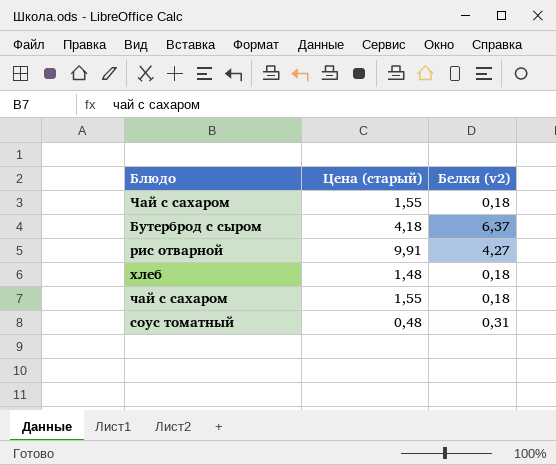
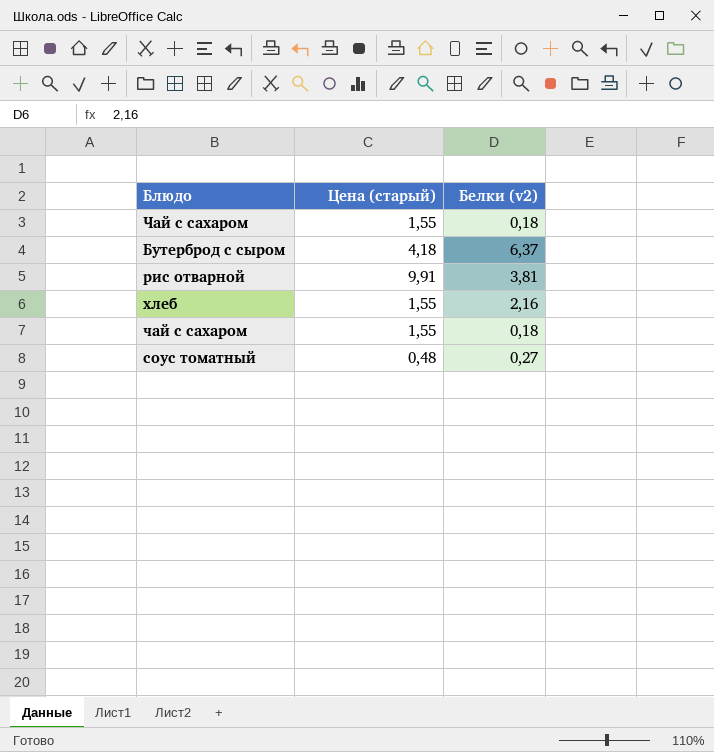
рис отварной | Белки (v2): 4,27 -> 3,81
хлеб | Цена (старый): 1,48 -> 1,55
хлеб | Белки (v2): 0,18 -> 2,16
соус томатный | Белки (v2): 0,31 -> 0,27

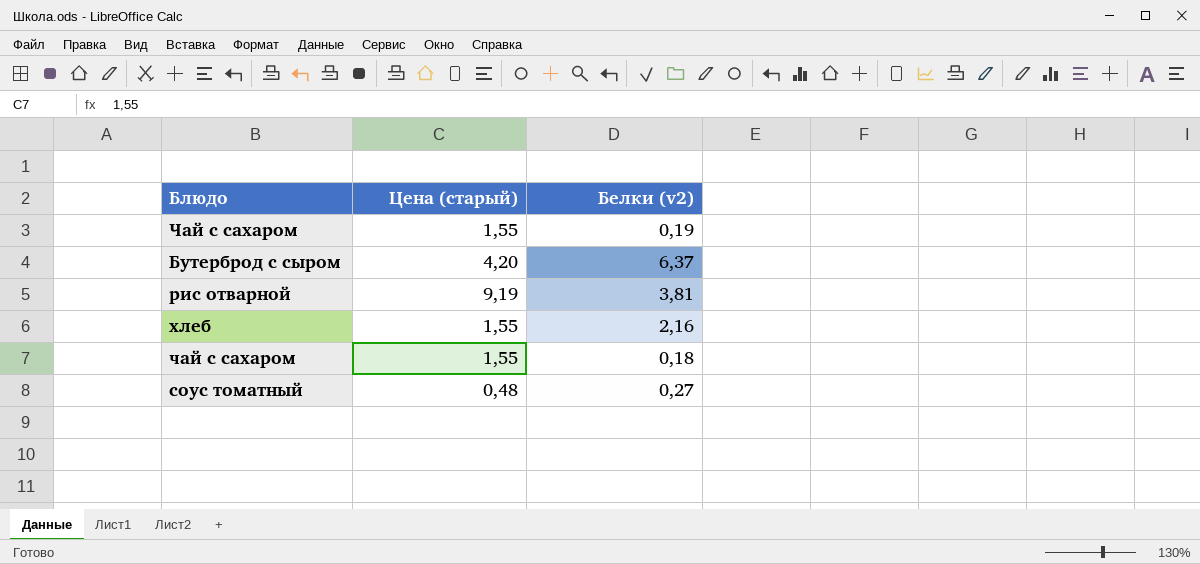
Чай с сахаром | Белки (v2): 0,18 -> 0,19
Бутерброд с сыром | Цена (старый): 4,18 -> 4,20
рис отварной | Цена (старый): 9,91 -> 9,19

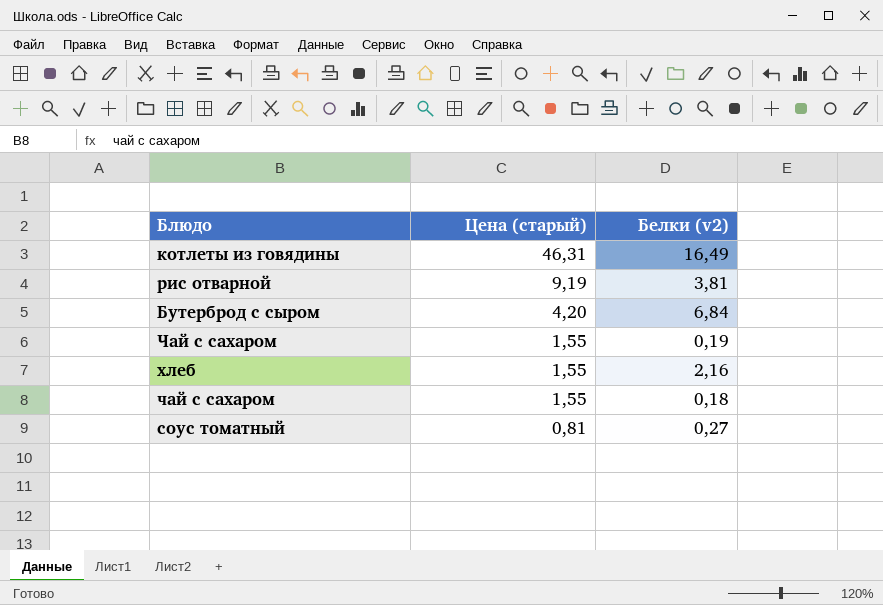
row order: none -> Цена (старый) descending
row котлеты из говядины: none -> 46,31 | 16,49
Бутерброд с сыром | Белки (v2): 6,37 -> 6,84
соус томатный | Цена (старый): 0,48 -> 0,81

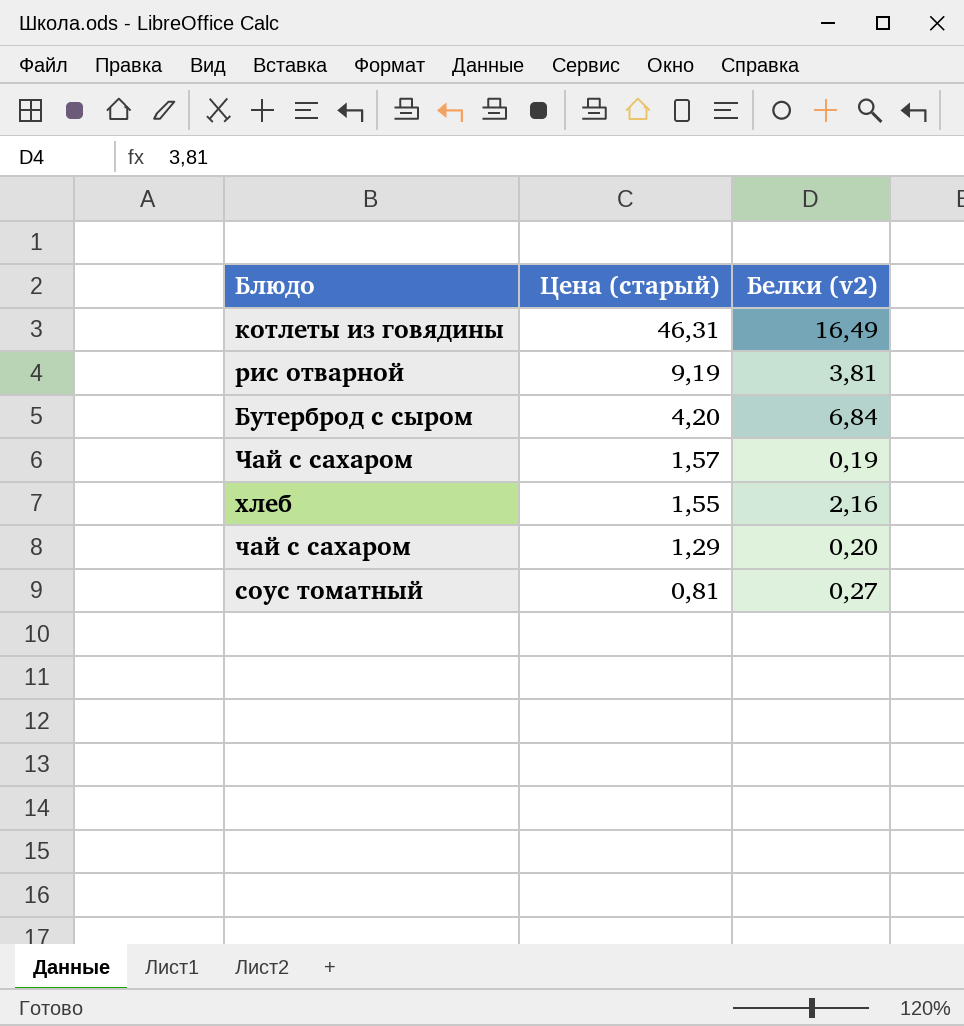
Чай с сахаром | Цена (старый): 1,55 -> 1,57
чай с сахаром | Цена (старый): 1,55 -> 1,29
чай с сахаром | Белки (v2): 0,18 -> 0,20

